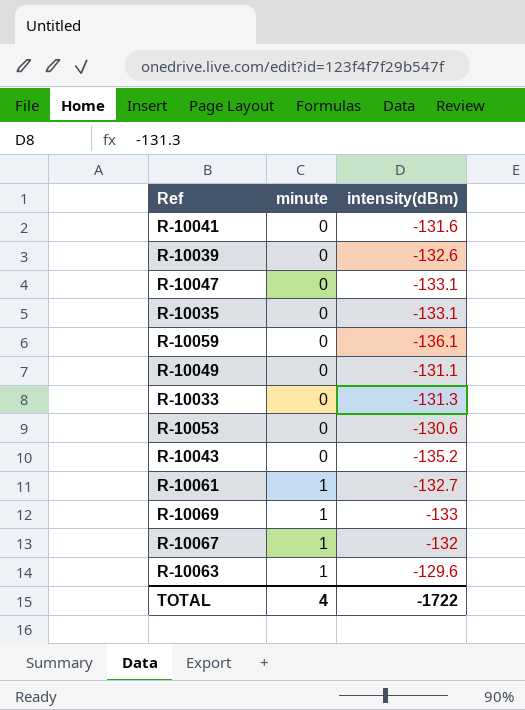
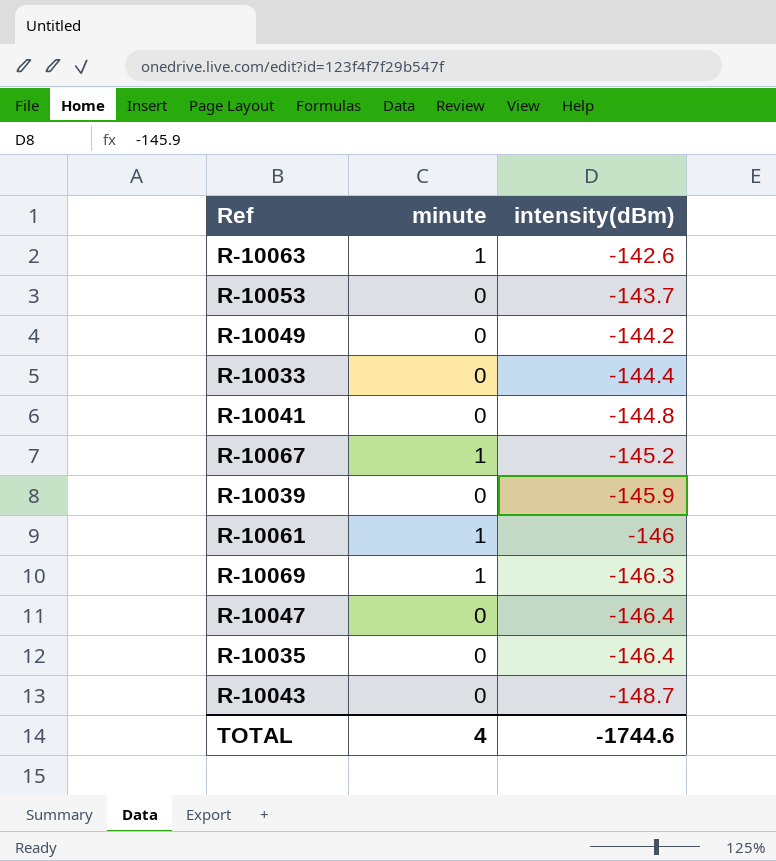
row order: minute ascending -> intensity(dBm) descending
row R-10059: 0 | -136.1 -> none
R-10063 | intensity(dBm): -129.6 -> -142.6
R-10053 | intensity(dBm): -130.6 -> -143.7
R-10049 | intensity(dBm): -131.1 -> -144.2
R-10033 | intensity(dBm): -131.3 -> -144.4
R-10041 | intensity(dBm): -131.6 -> -144.8
R-10067 | intensity(dBm): -132 -> -145.2
R-10039 | intensity(dBm): -132.6 -> -145.9
R-10061 | intensity(dBm): -132.7 -> -146
R-10069 | intensity(dBm): -133 -> -146.3
R-10047 | intensity(dBm): -133.1 -> -146.4
R-10035 | intensity(dBm): -133.1 -> -146.4
R-10043 | intensity(dBm): -135.2 -> -148.7
TOTAL | intensity(dBm): -1722 -> -1744.6

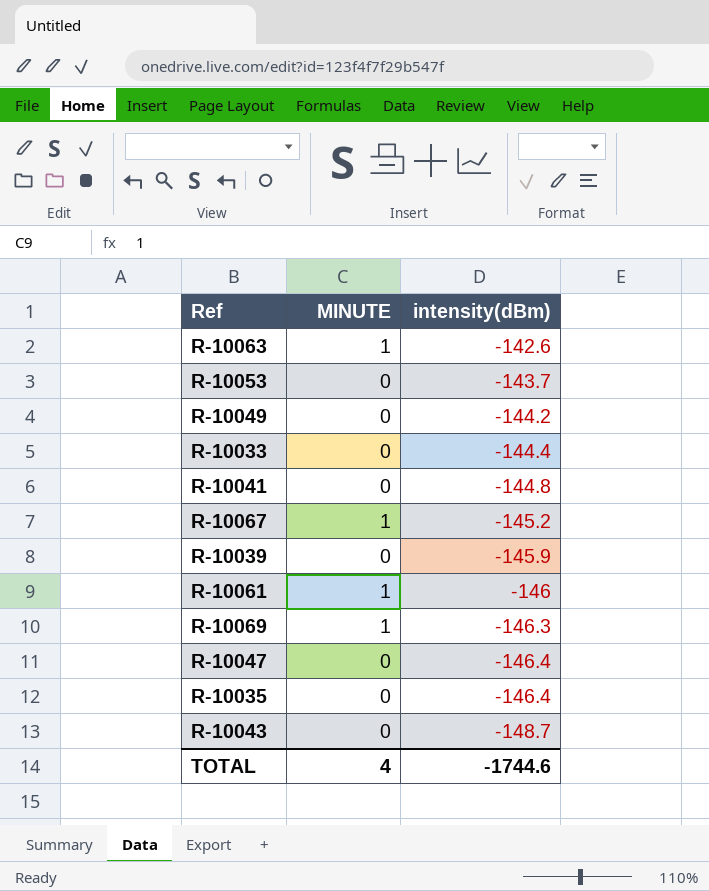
column name: minute -> MINUTE

